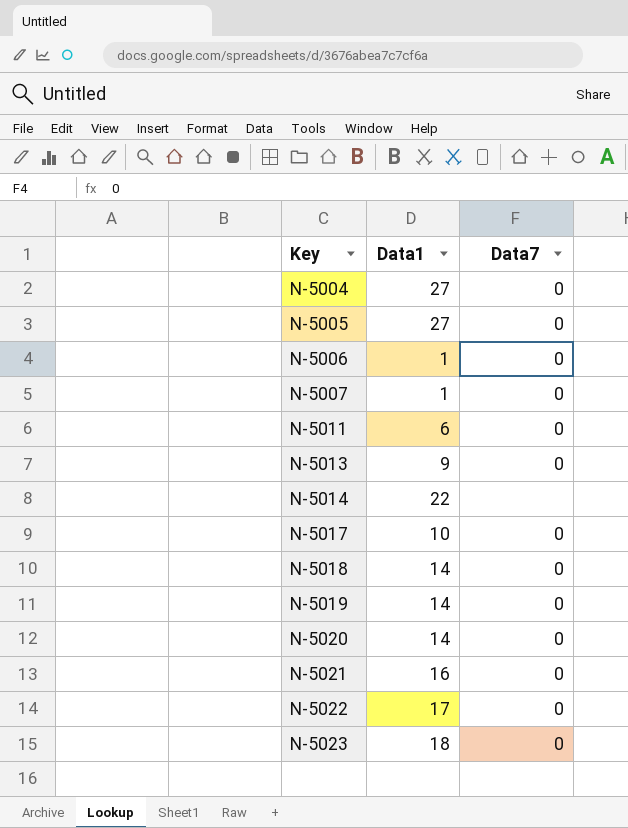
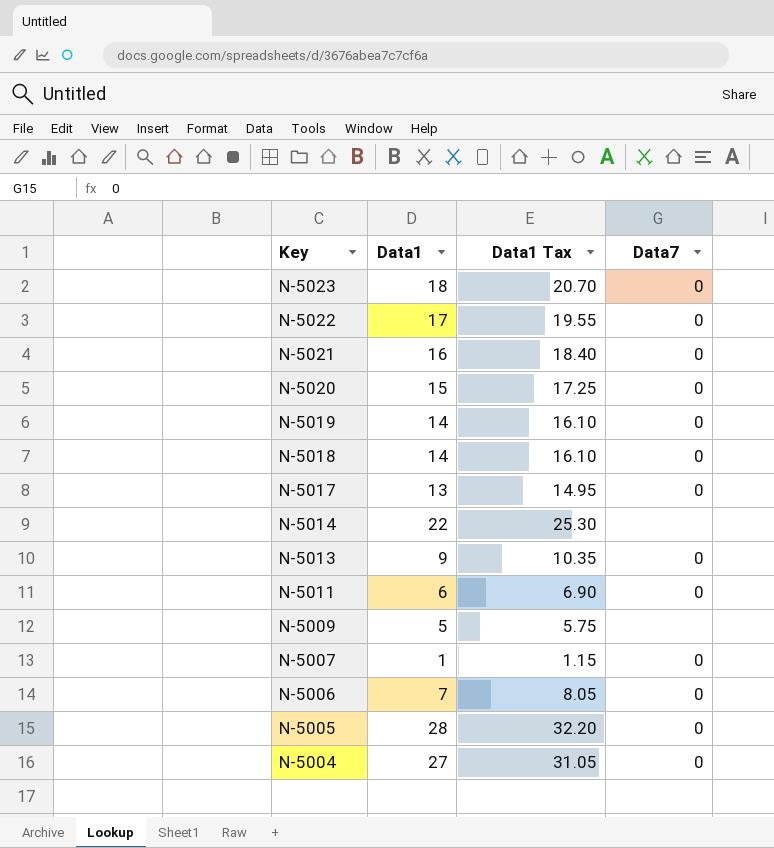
row order: Key ascending -> Key descending
column Data1 Tax | formula: none -> [Data1] * 1.15
N-5020 | Data1: 14 -> 15
N-5017 | Data1: 10 -> 13
row N-5009: none -> 5 | 5.75 | none
N-5006 | Data1: 1 -> 7
N-5005 | Data1: 27 -> 28

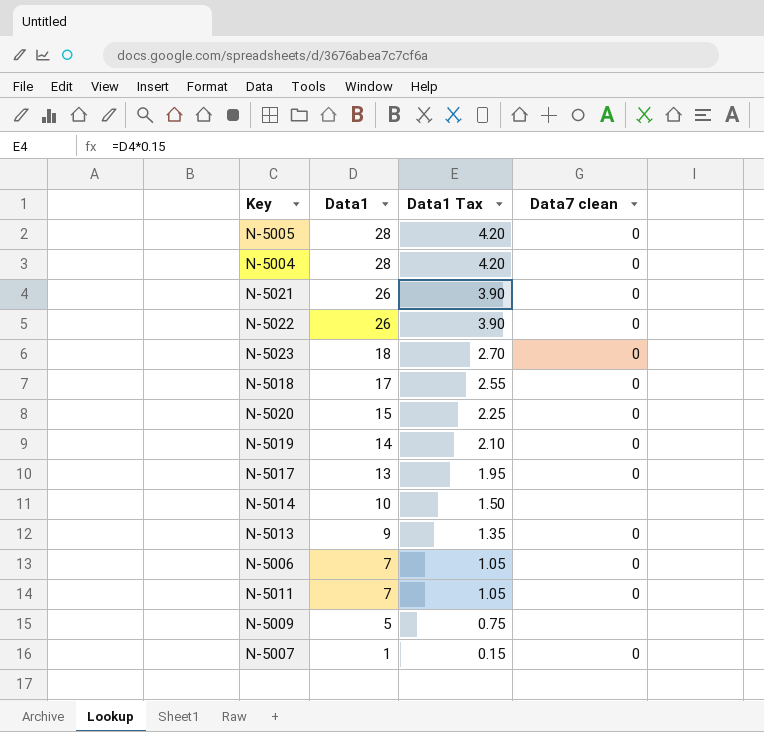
row order: Key descending -> Data1 descending
column Data1 Tax | formula: [Data1] * 1.15 -> [Data1] * 0.15
column name: Data7 -> Data7 clean
N-5004 | Data1: 27 -> 28
N-5021 | Data1: 16 -> 26
N-5022 | Data1: 17 -> 26
N-5018 | Data1: 14 -> 17
N-5014 | Data1: 22 -> 10
N-5011 | Data1: 6 -> 7

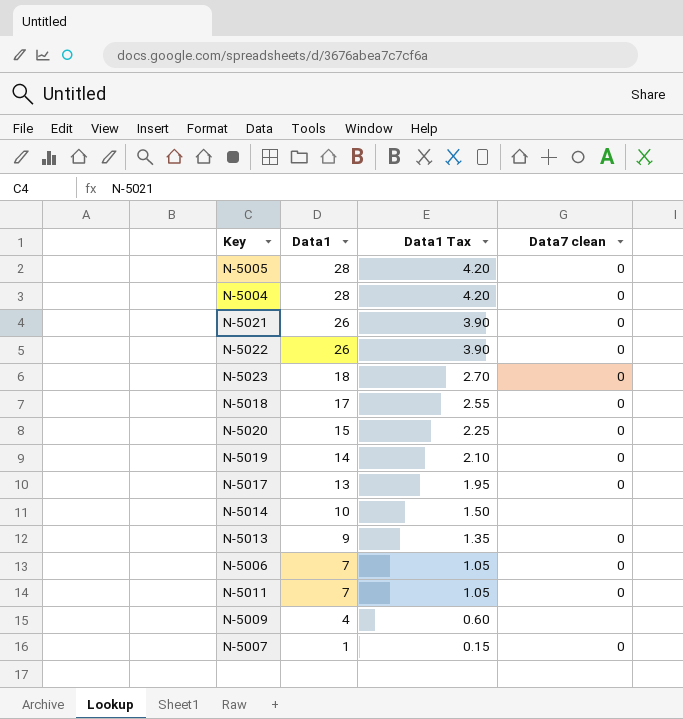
N-5009 | Data1: 5 -> 4
N-5009 | Data1 Tax: 0.75 -> 0.60

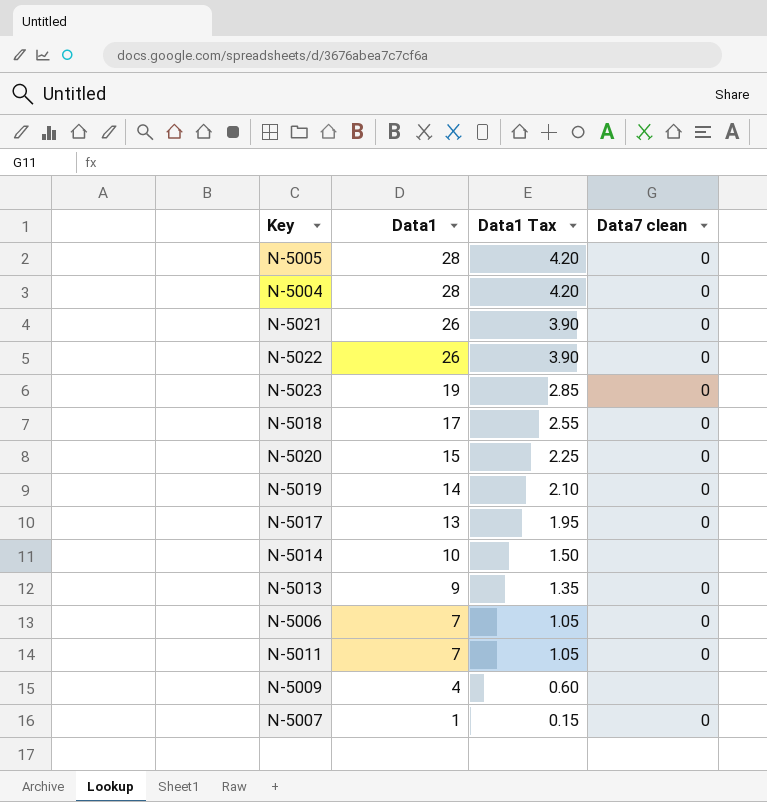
N-5023 | Data1: 18 -> 19
N-5023 | Data1 Tax: 2.70 -> 2.85

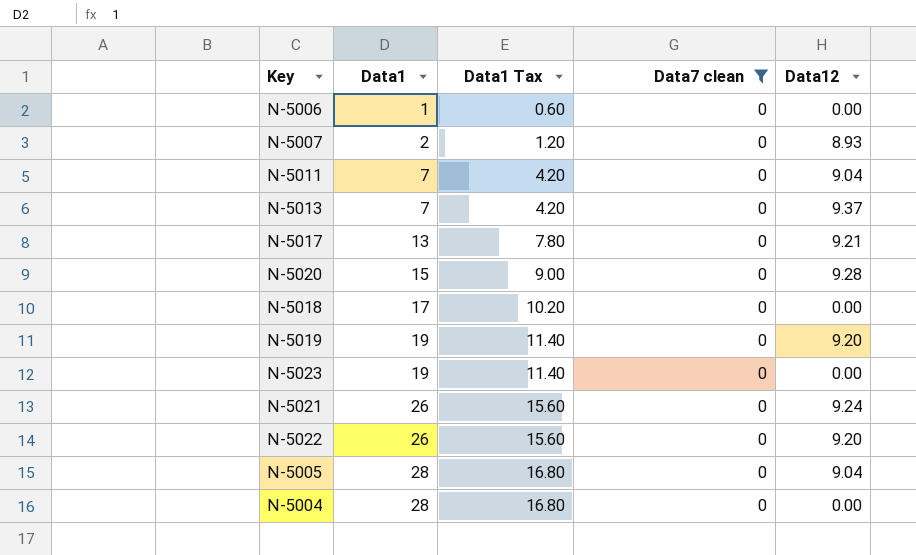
filter: none -> Data7 clean = 0
row order: Data1 descending -> Data1 ascending
column Data1 Tax | formula: [Data1] * 0.15 -> [Data1] * 0.6
column Data12 | position: none -> 5
N-5006 | Data1: 7 -> 1
N-5007 | Data1: 1 -> 2
N-5013 | Data1: 9 -> 7
N-5019 | Data1: 14 -> 19

